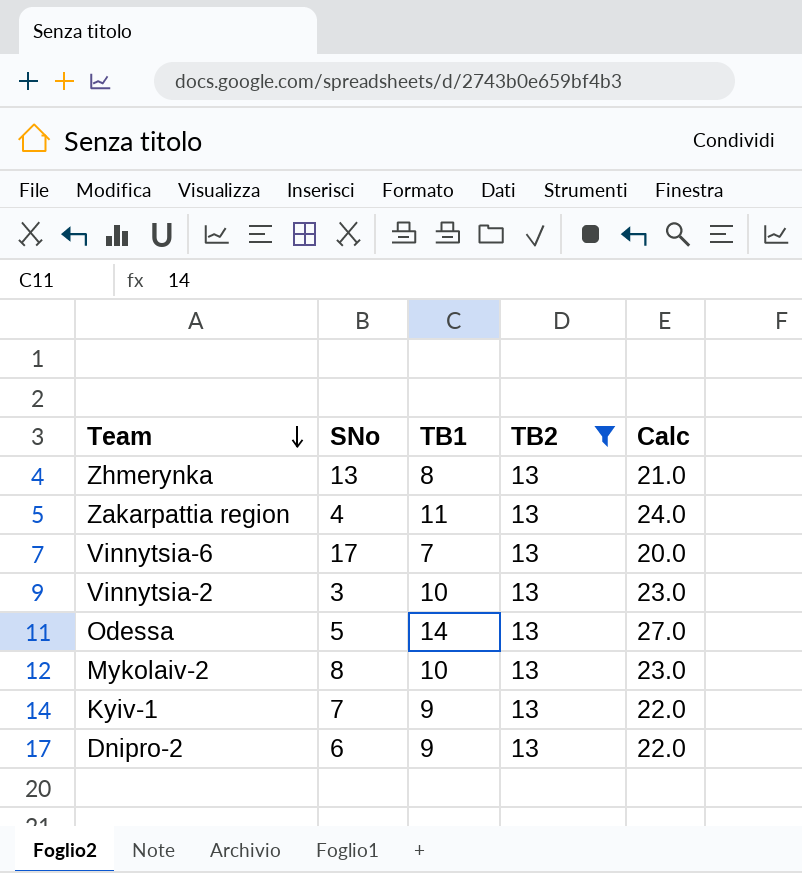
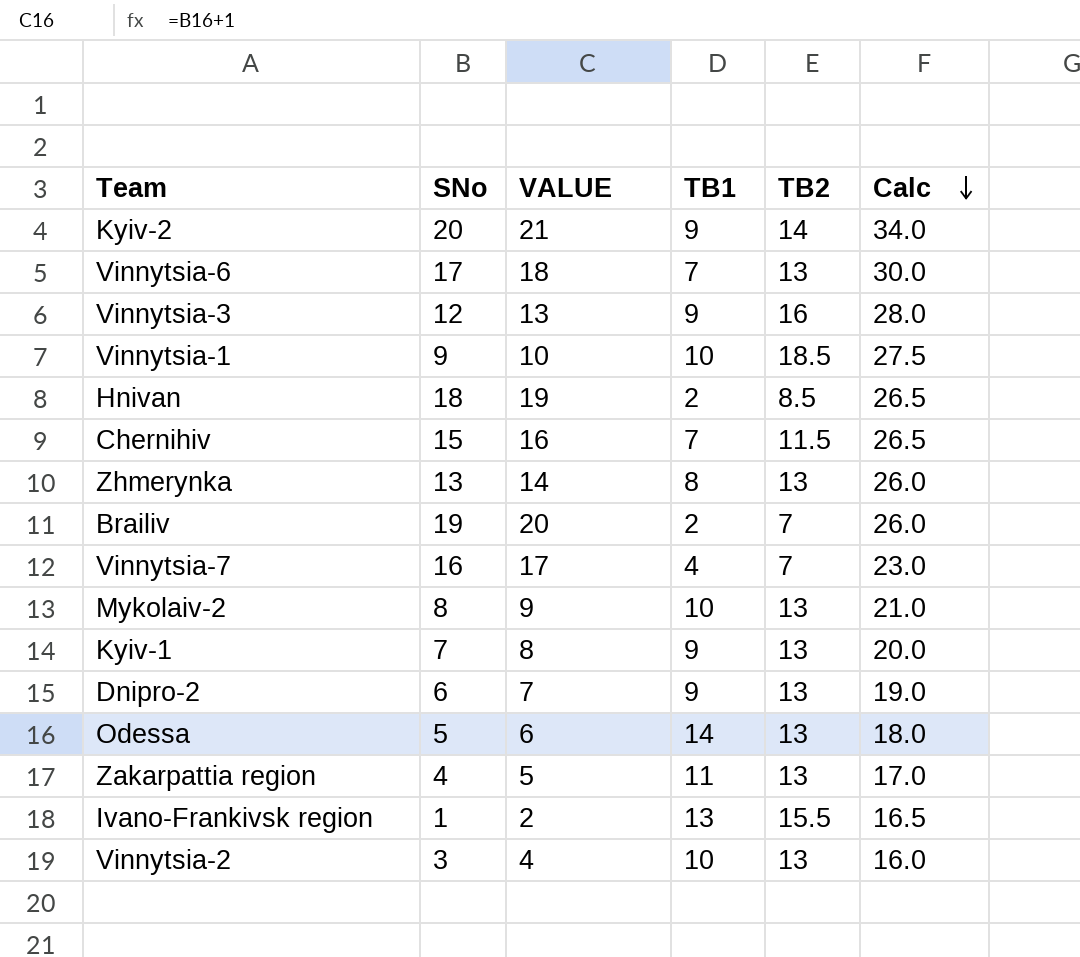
filter: TB2 = 13 -> none
row order: Team descending -> Calc descending
column VALUE | formula: none -> [SNo] + 1
column Calc | formula: [TB1] + [TB2] -> [SNo] + [TB2]

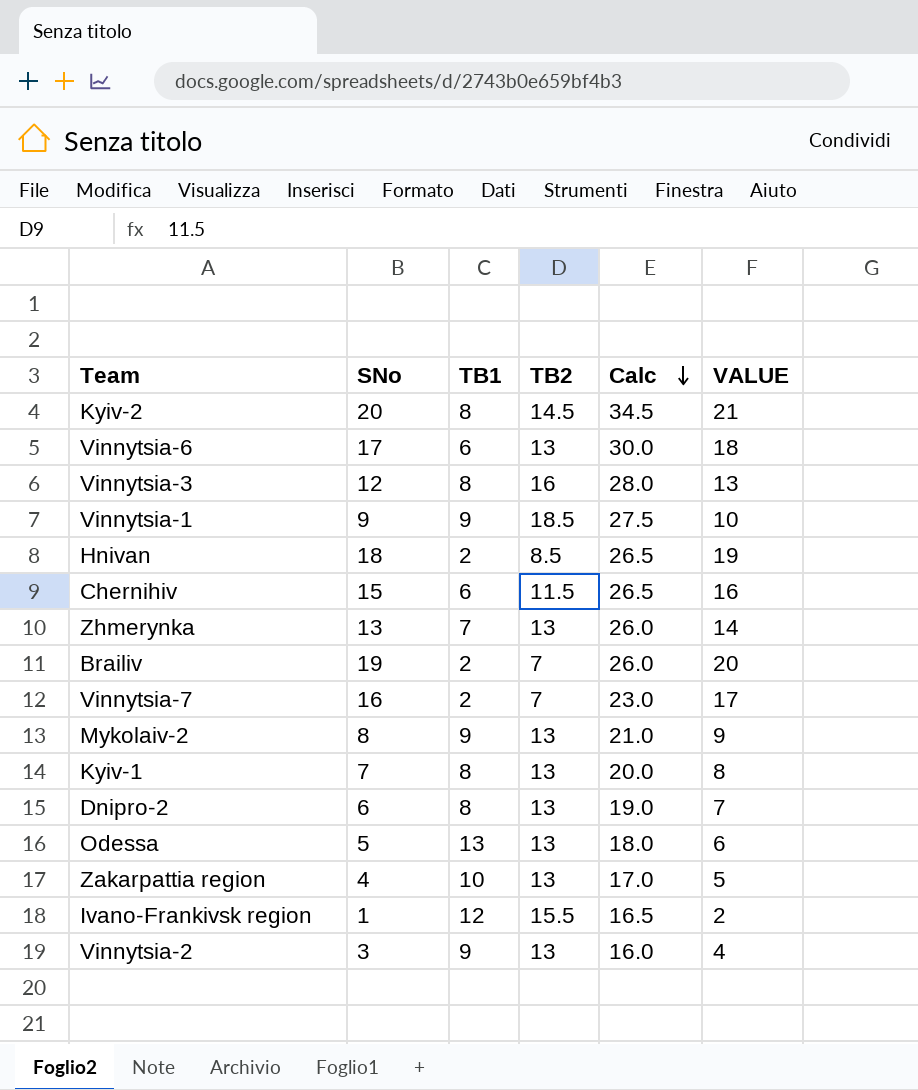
column VALUE | position: 3 -> 6
Kyiv-2 | TB1: 9 -> 8
Kyiv-2 | TB2: 14 -> 14.5
Kyiv-2 | Calc: 34.0 -> 34.5
Vinnytsia-6 | TB1: 7 -> 6
Vinnytsia-3 | TB1: 9 -> 8
Vinnytsia-1 | TB1: 10 -> 9
Chernihiv | TB1: 7 -> 6
Zhmerynka | TB1: 8 -> 7
Vinnytsia-7 | TB1: 4 -> 2
Mykolaiv-2 | TB1: 10 -> 9
Kyiv-1 | TB1: 9 -> 8
Dnipro-2 | TB1: 9 -> 8
Odessa | TB1: 14 -> 13
Zakarpattia region | TB1: 11 -> 10
Ivano-Frankivsk region | TB1: 13 -> 12
Vinnytsia-2 | TB1: 10 -> 9

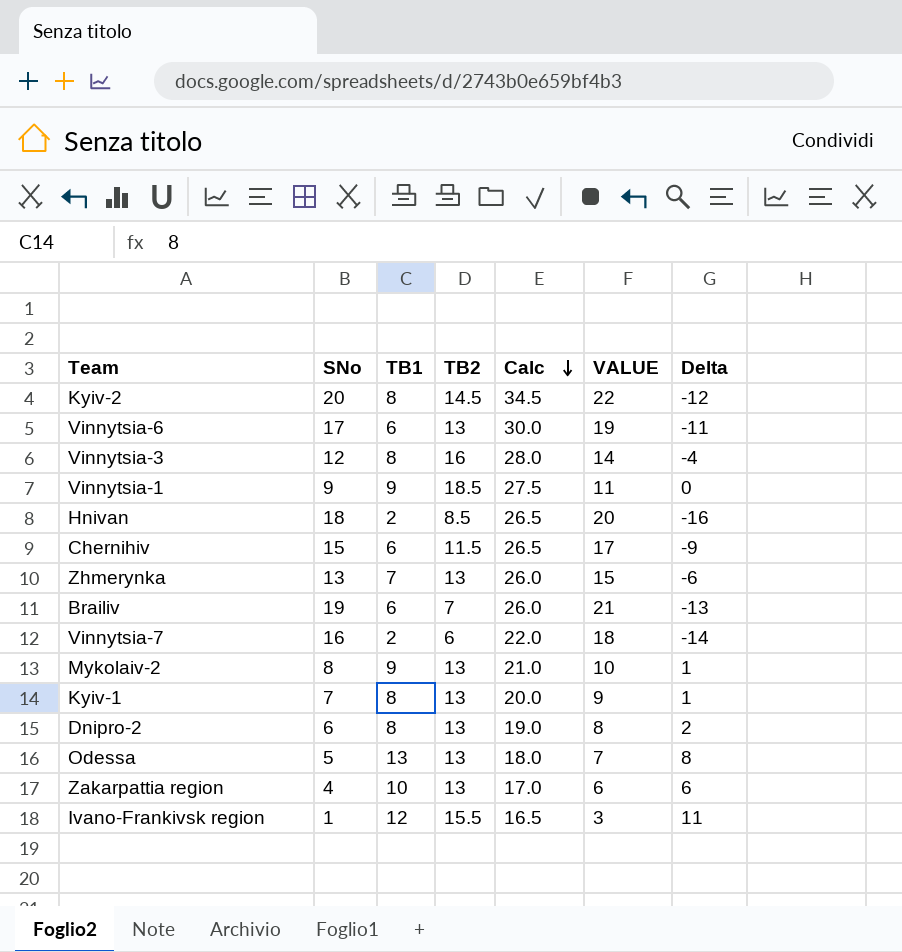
column VALUE | formula: [SNo] + 1 -> [SNo] + 2
column Delta | formula: none -> [TB1] - [SNo]
row Vinnytsia-2: 3 | 9 | 13 | 16.0 | 4 -> none
Brailiv | TB1: 2 -> 6
Vinnytsia-7 | TB2: 7 -> 6
Vinnytsia-7 | Calc: 23.0 -> 22.0

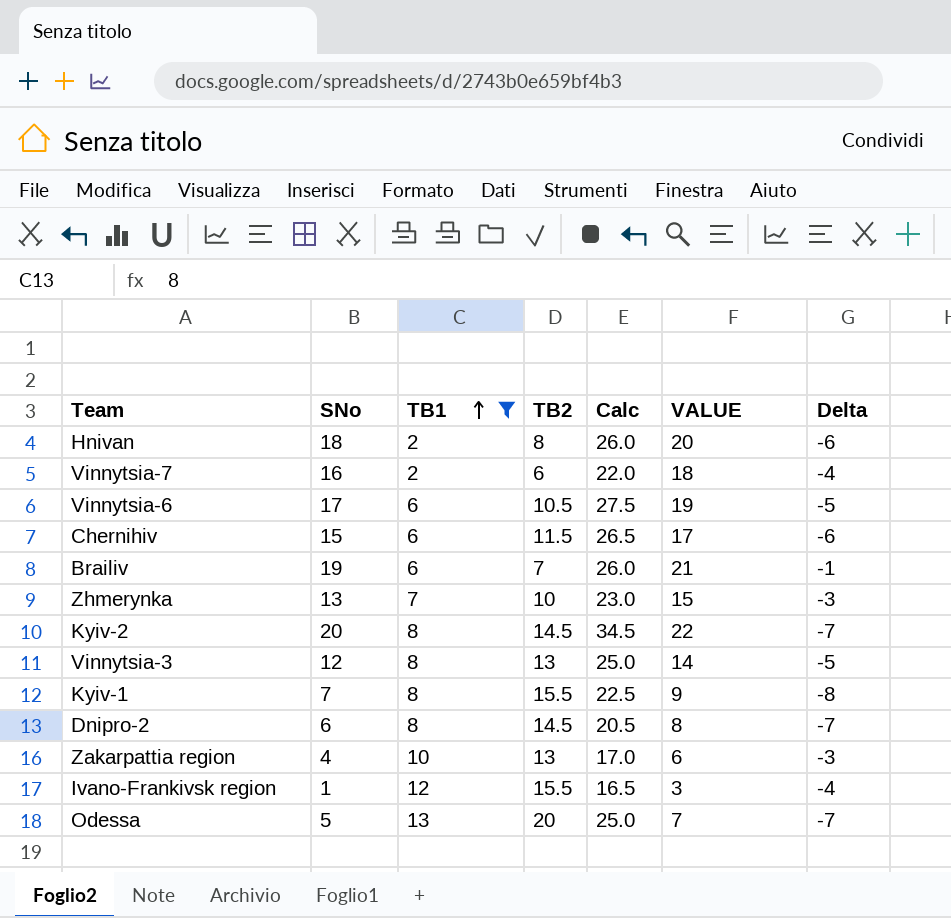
filter: none -> TB1 != 9
row order: Calc descending -> TB1 ascending
column Delta | formula: [TB1] - [SNo] -> [TB1] - [TB2]
Hnivan | TB2: 8.5 -> 8
Hnivan | Calc: 26.5 -> 26.0
Vinnytsia-6 | TB2: 13 -> 10.5
Vinnytsia-6 | Calc: 30.0 -> 27.5
Zhmerynka | TB2: 13 -> 10
Zhmerynka | Calc: 26.0 -> 23.0
Vinnytsia-3 | TB2: 16 -> 13
Vinnytsia-3 | Calc: 28.0 -> 25.0
Kyiv-1 | TB2: 13 -> 15.5
Kyiv-1 | Calc: 20.0 -> 22.5
Dnipro-2 | TB2: 13 -> 14.5
Dnipro-2 | Calc: 19.0 -> 20.5
Odessa | TB2: 13 -> 20
Odessa | Calc: 18.0 -> 25.0

